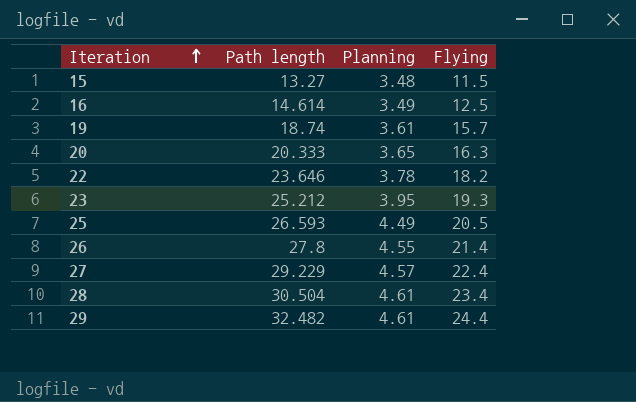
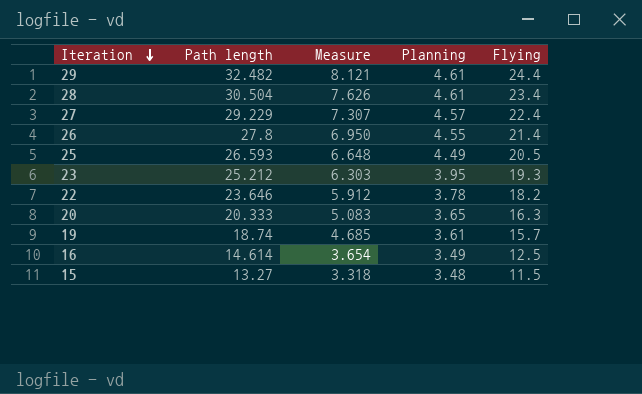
row order: Iteration ascending -> Iteration descending
column Measure | formula: none -> [Path length] * 0.25

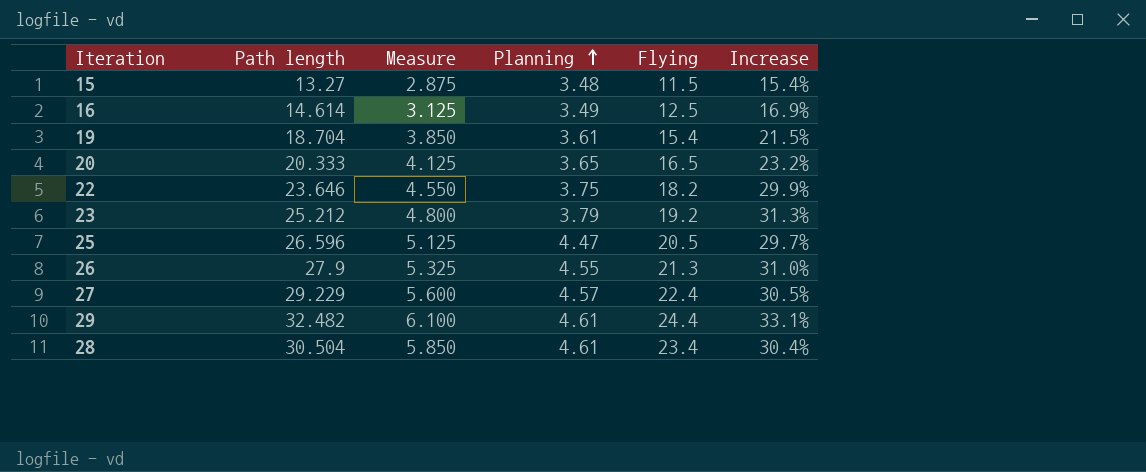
row order: Iteration descending -> Planning ascending
column Measure | formula: [Path length] * 0.25 -> [Flying] * 0.25
column Increase | formula: none -> ([Path length] - [Flying]) / [Flying]
19 | Path length: 18.74 -> 18.704
19 | Flying: 15.7 -> 15.4
20 | Flying: 16.3 -> 16.5
22 | Planning: 3.78 -> 3.75
23 | Planning: 3.95 -> 3.79
23 | Flying: 19.3 -> 19.2
25 | Path length: 26.593 -> 26.596
25 | Planning: 4.49 -> 4.47
26 | Path length: 27.8 -> 27.9
26 | Flying: 21.4 -> 21.3

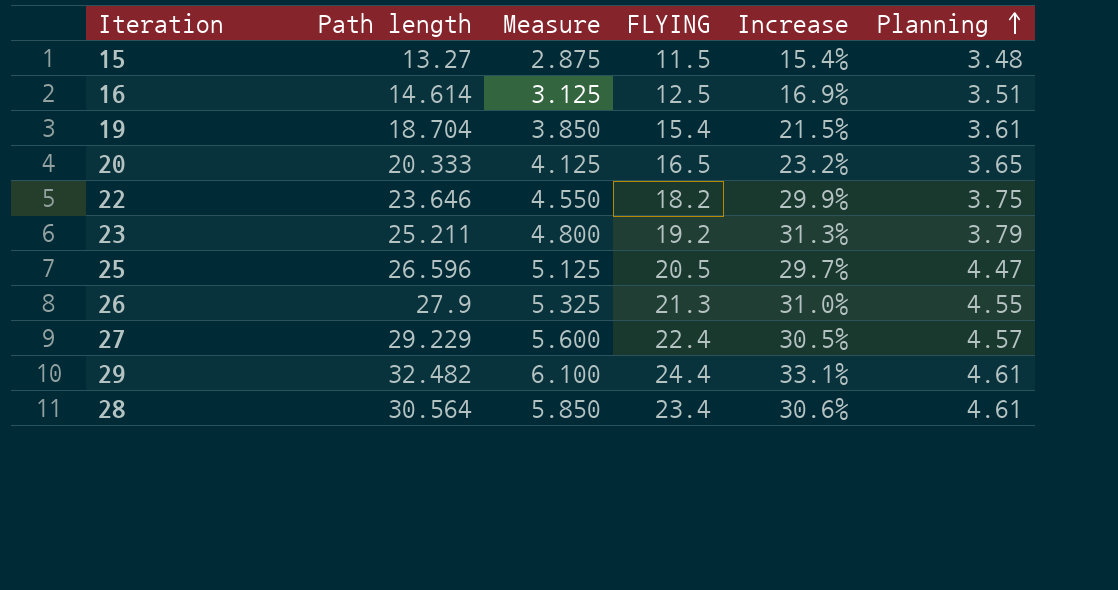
column name: Flying -> FLYING
column Planning | position: 4 -> 6
16 | Planning: 3.49 -> 3.51
23 | Path length: 25.212 -> 25.211
28 | Path length: 30.504 -> 30.564
28 | Increase: 30.4% -> 30.6%

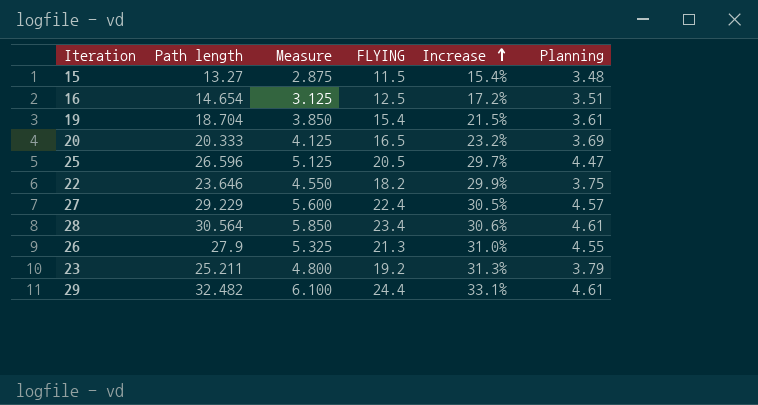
row order: Planning ascending -> Increase ascending
16 | Path length: 14.614 -> 14.654
16 | Increase: 16.9% -> 17.2%
20 | Planning: 3.65 -> 3.69

